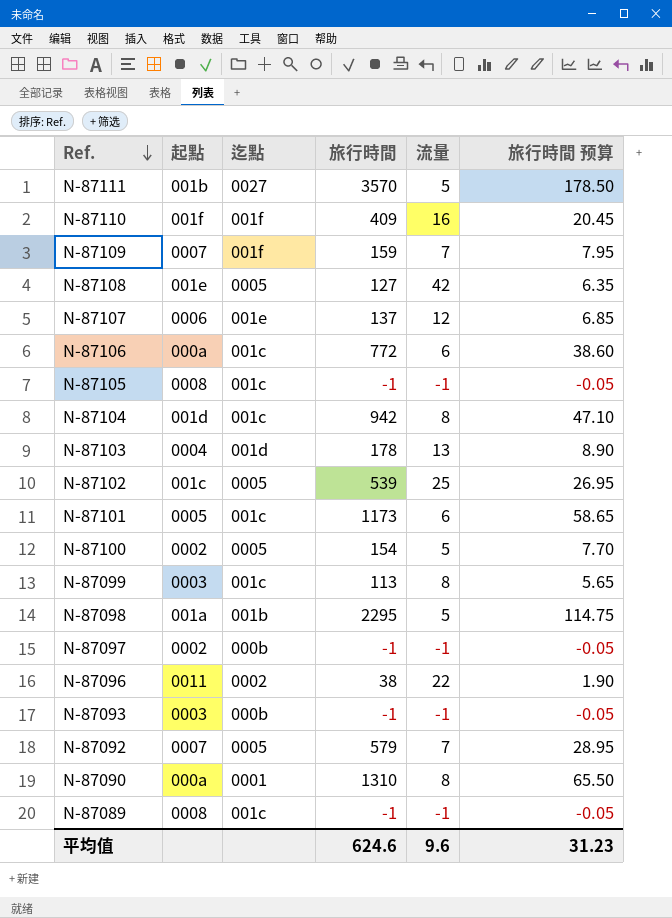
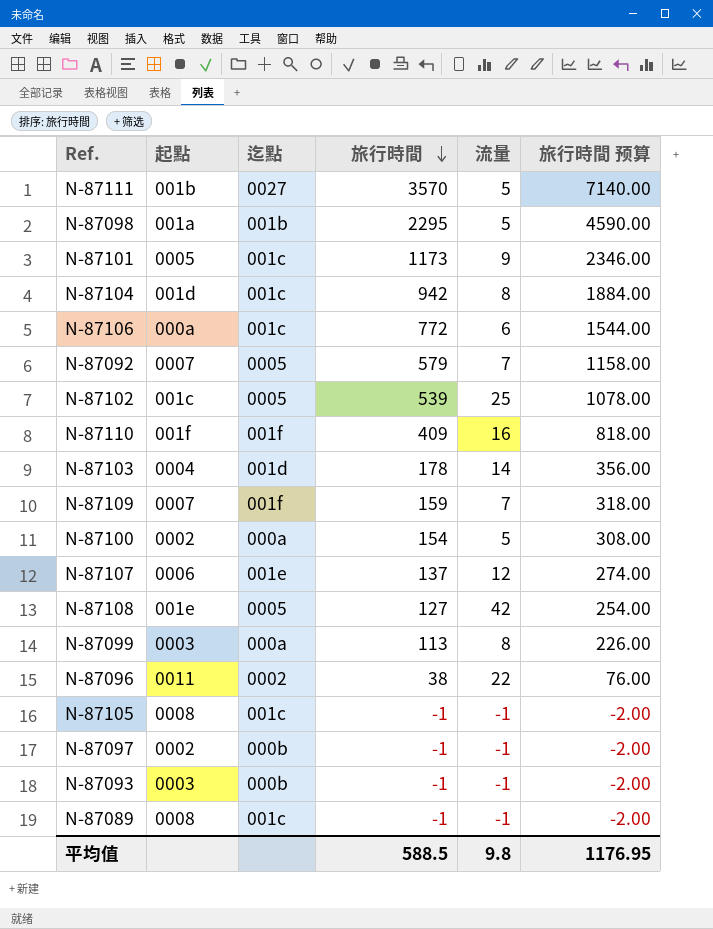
row order: Ref. descending -> 旅行時間 descending
column 旅行時間 预算 | formula: [旅行時間] * 0.05 -> [旅行時間] * 2
row N-87090: 000a | 0001 | 1310 | 8 | 65.50 -> none
N-87101 | 流量: 6 -> 9
N-87103 | 流量: 13 -> 14
N-87100 | 迄點: 0005 -> 000a
N-87099 | 迄點: 001c -> 000a
平均值 | 旅行時間: 624.6 -> 588.5
平均值 | 流量: 9.6 -> 9.8
平均值 | 旅行時間 预算: 31.23 -> 1176.95

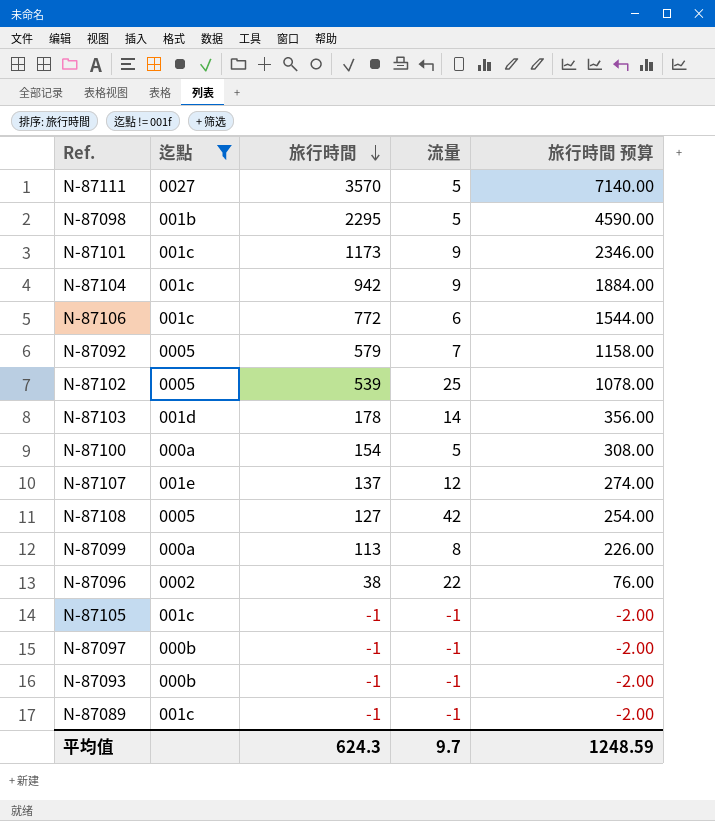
filter: none -> 迄點 != 001f
column 起點 | position: 2 -> none
N-87104 | 流量: 8 -> 9
平均值 | 旅行時間: 588.5 -> 624.3
平均值 | 流量: 9.8 -> 9.7
平均值 | 旅行時間 预算: 1176.95 -> 1248.59

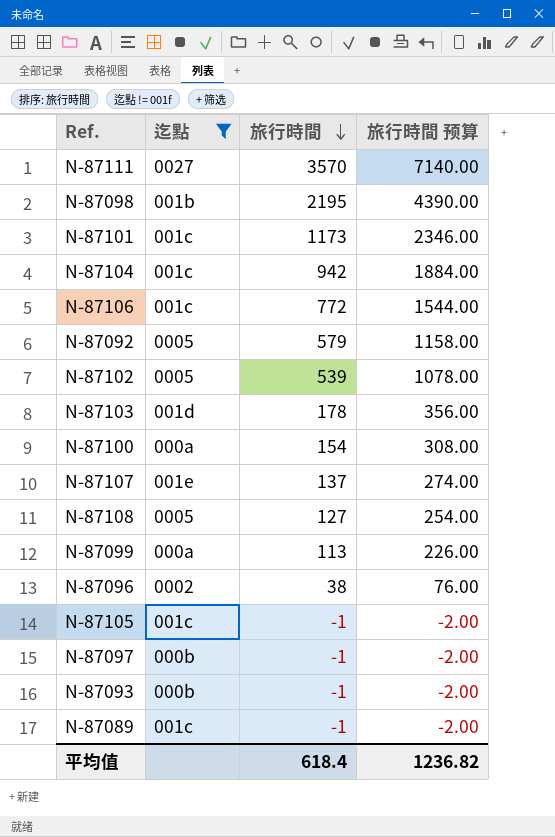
column 流量 | position: 4 -> none
N-87098 | 旅行時間: 2295 -> 2195
N-87098 | 旅行時間 预算: 4590.00 -> 4390.00
平均值 | 旅行時間: 624.3 -> 618.4
平均值 | 旅行時間 预算: 1248.59 -> 1236.82

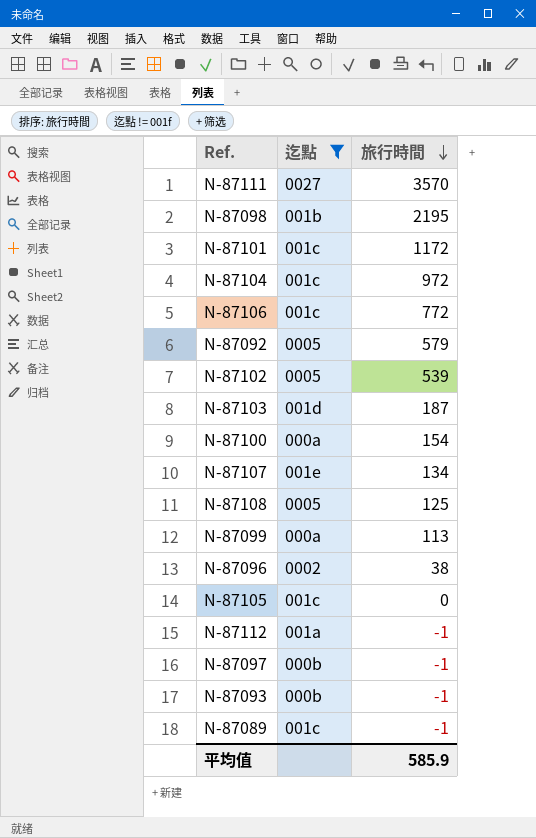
column 旅行時間 预算 | formula: [旅行時間] * 2 -> none
N-87101 | 旅行時間: 1173 -> 1172
N-87104 | 旅行時間: 942 -> 972
N-87103 | 旅行時間: 178 -> 187
N-87107 | 旅行時間: 137 -> 134
N-87108 | 旅行時間: 127 -> 125
N-87105 | 旅行時間: -1 -> 0
row N-87112: none -> 001a | -1
平均值 | 旅行時間: 618.4 -> 585.9

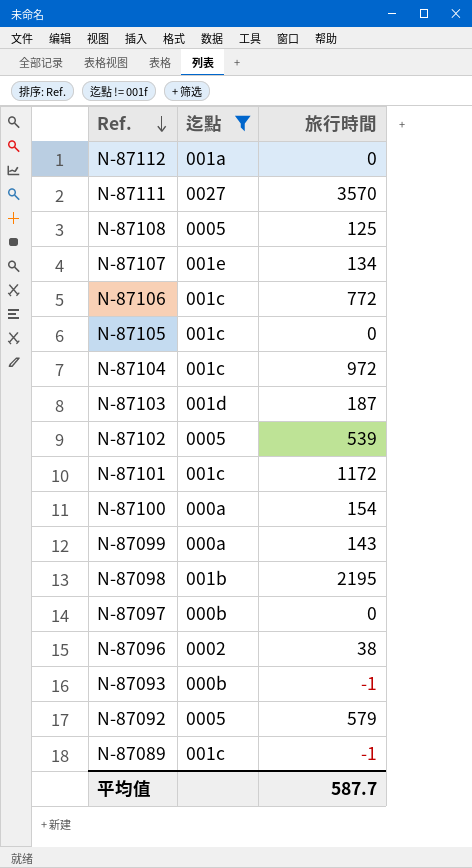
row order: 旅行時間 descending -> Ref. descending
N-87112 | 旅行時間: -1 -> 0
N-87099 | 旅行時間: 113 -> 143
N-87097 | 旅行時間: -1 -> 0
平均值 | 旅行時間: 585.9 -> 587.7

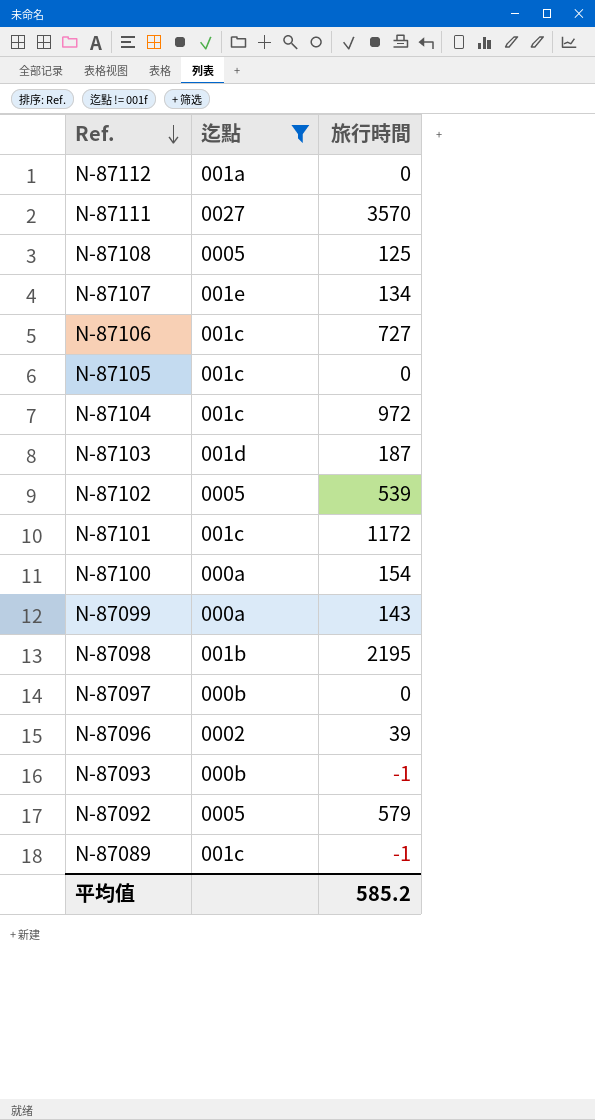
N-87106 | 旅行時間: 772 -> 727
N-87096 | 旅行時間: 38 -> 39
平均值 | 旅行時間: 587.7 -> 585.2

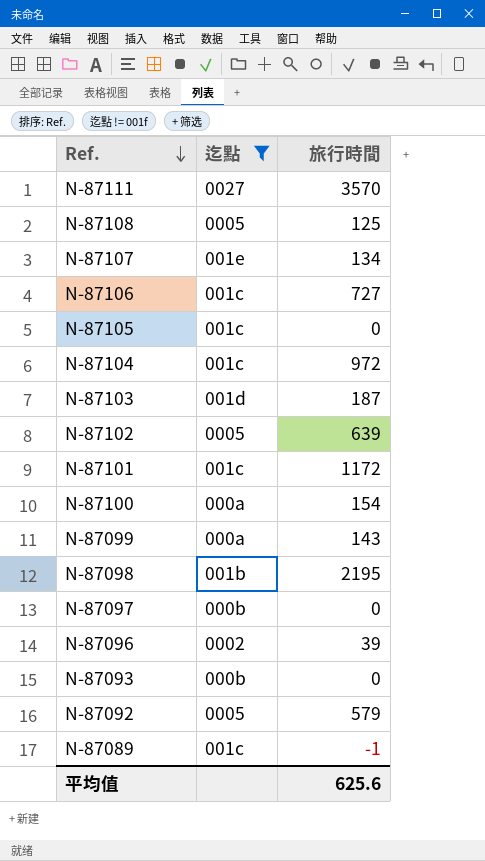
row N-87112: 001a | 0 -> none
N-87102 | 旅行時間: 539 -> 639
N-87093 | 旅行時間: -1 -> 0
平均值 | 旅行時間: 585.2 -> 625.6

